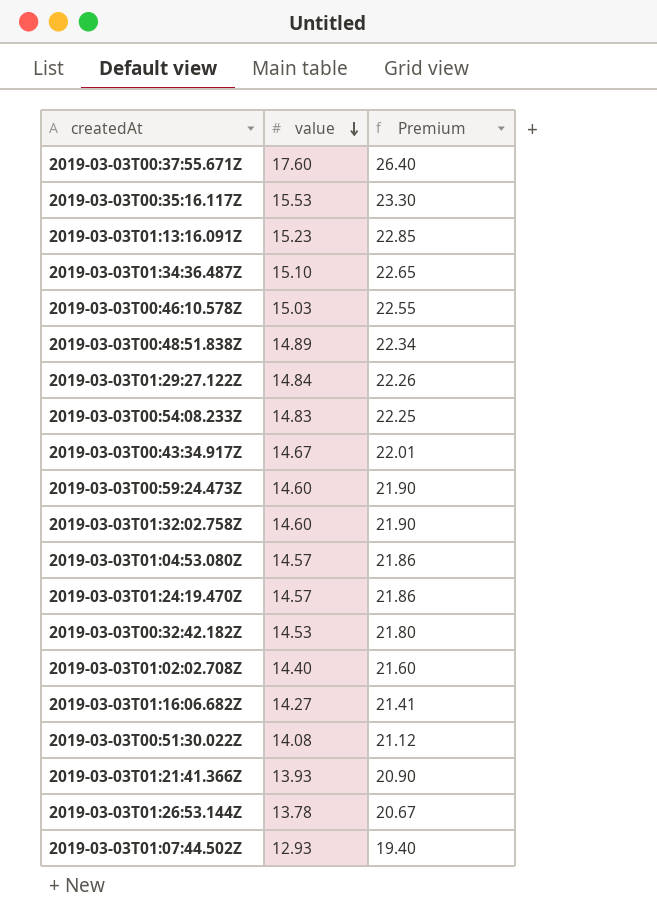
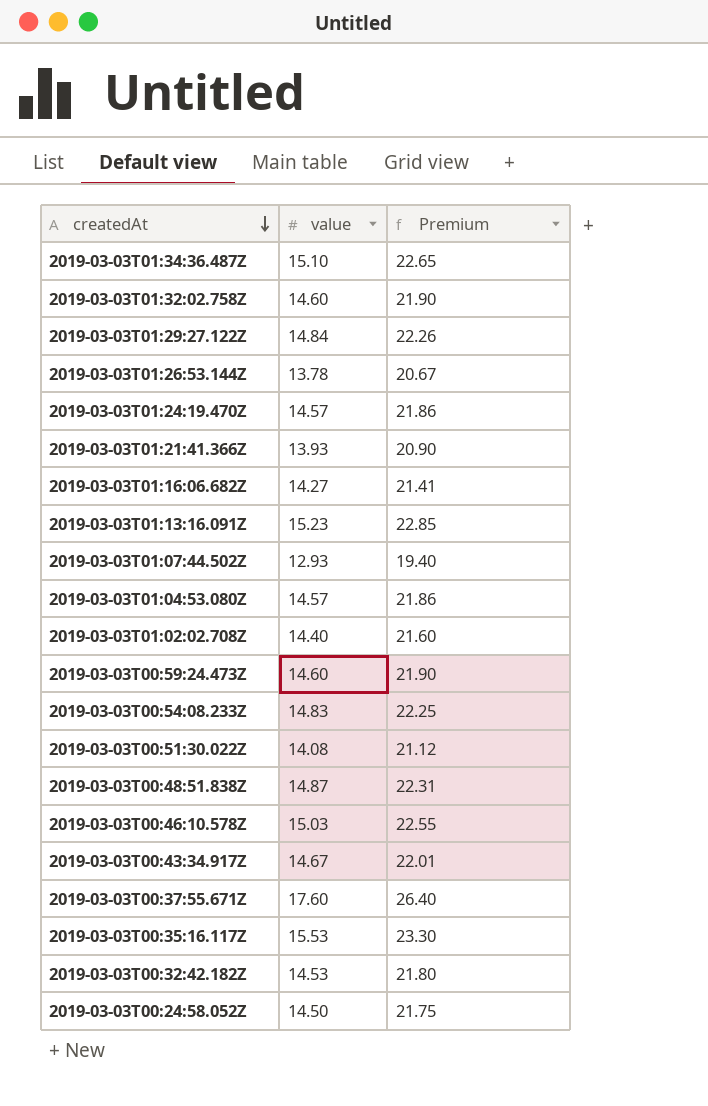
row order: value descending -> createdAt descending
2019-03-03T00:48:51.838Z | value: 14.89 -> 14.87
2019-03-03T00:48:51.838Z | Premium: 22.34 -> 22.31
row 2019-03-03T00:24:58.052Z: none -> 14.50 | 21.75

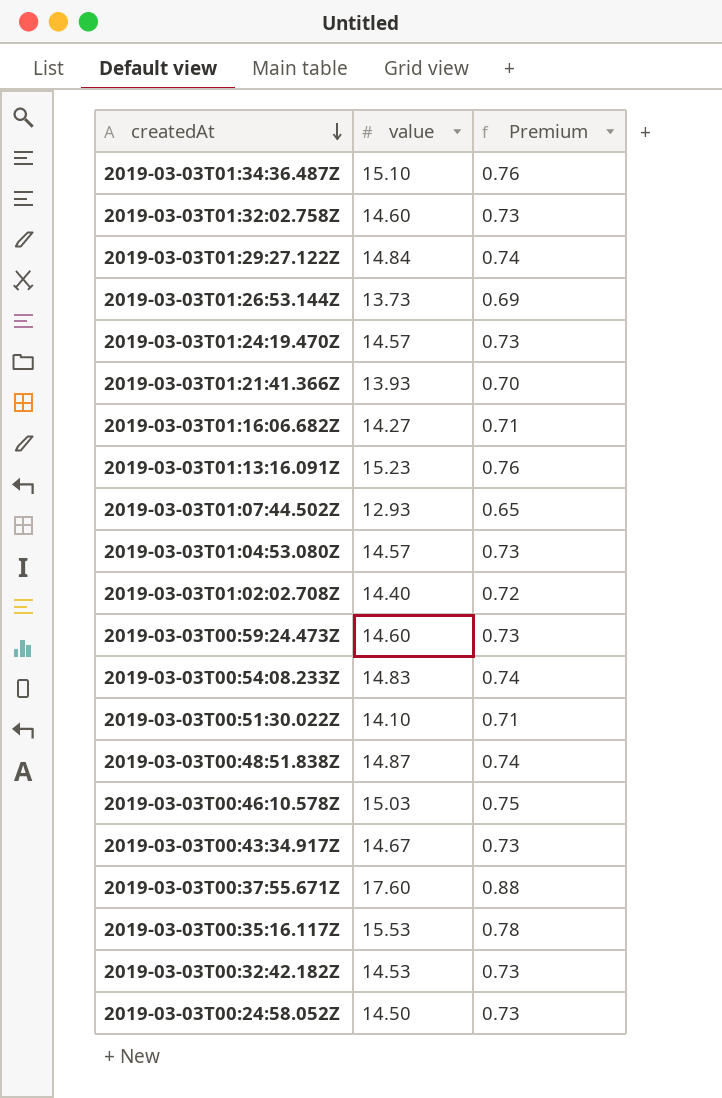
column Premium | formula: [value] * 1.5 -> [value] * 0.05
2019-03-03T01:26:53.144Z | value: 13.78 -> 13.73
2019-03-03T00:51:30.022Z | value: 14.08 -> 14.10

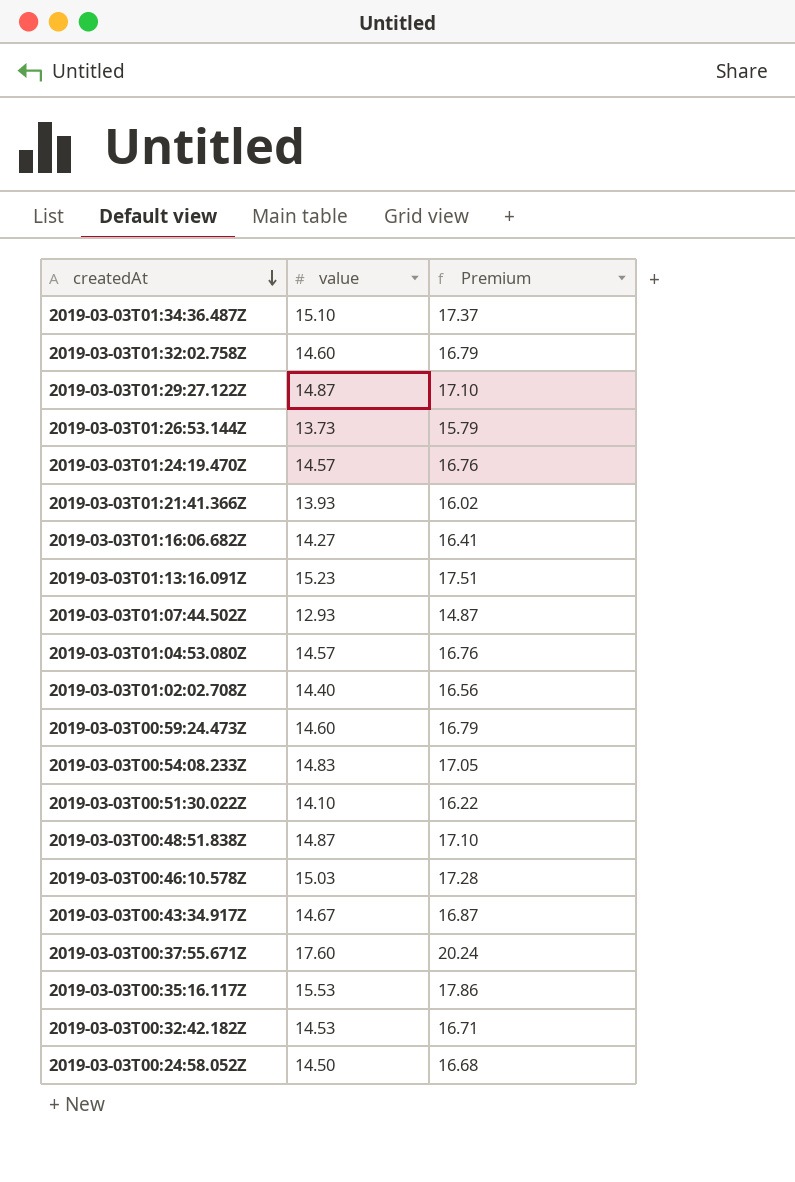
column Premium | formula: [value] * 0.05 -> [value] * 1.15
2019-03-03T01:29:27.122Z | value: 14.84 -> 14.87

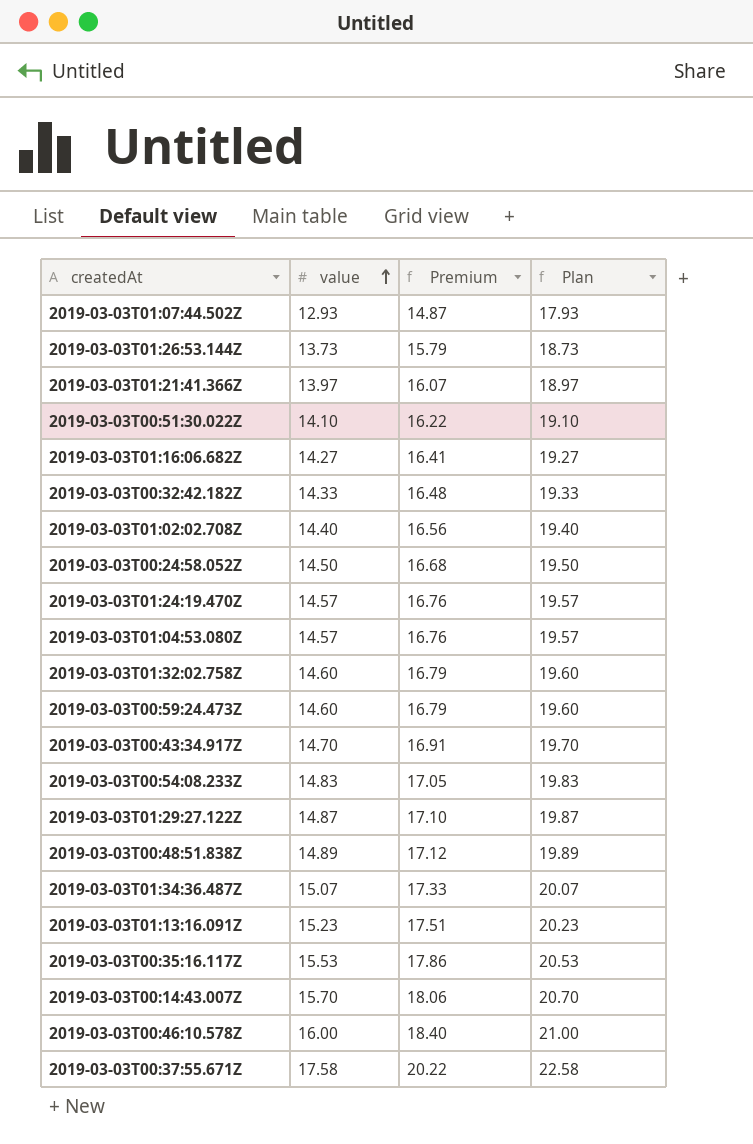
row order: createdAt descending -> value ascending
column Plan | formula: none -> [value] + 5
2019-03-03T01:21:41.366Z | value: 13.93 -> 13.97
2019-03-03T01:21:41.366Z | Premium: 16.02 -> 16.07
2019-03-03T00:32:42.182Z | value: 14.53 -> 14.33
2019-03-03T00:32:42.182Z | Premium: 16.71 -> 16.48
2019-03-03T00:43:34.917Z | value: 14.67 -> 14.70
2019-03-03T00:43:34.917Z | Premium: 16.87 -> 16.91
2019-03-03T00:48:51.838Z | value: 14.87 -> 14.89
2019-03-03T00:48:51.838Z | Premium: 17.10 -> 17.12
2019-03-03T01:34:36.487Z | value: 15.10 -> 15.07
2019-03-03T01:34:36.487Z | Premium: 17.37 -> 17.33
row 2019-03-03T00:14:43.007Z: none -> 15.70 | 18.06 | 20.70
2019-03-03T00:46:10.578Z | value: 15.03 -> 16.00
2019-03-03T00:46:10.578Z | Premium: 17.28 -> 18.40
2019-03-03T00:37:55.671Z | value: 17.60 -> 17.58
2019-03-03T00:37:55.671Z | Premium: 20.24 -> 20.22

